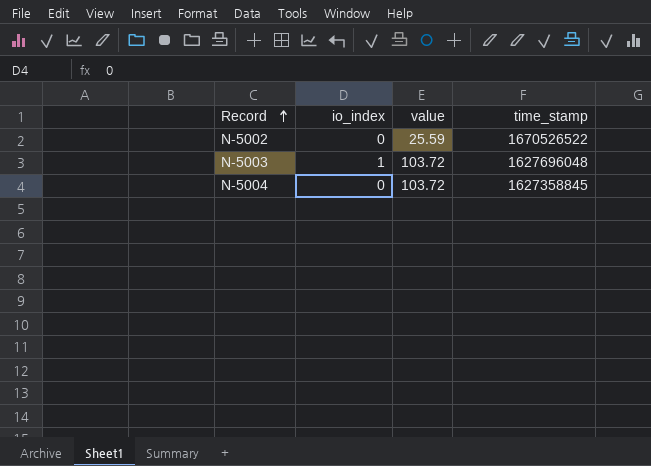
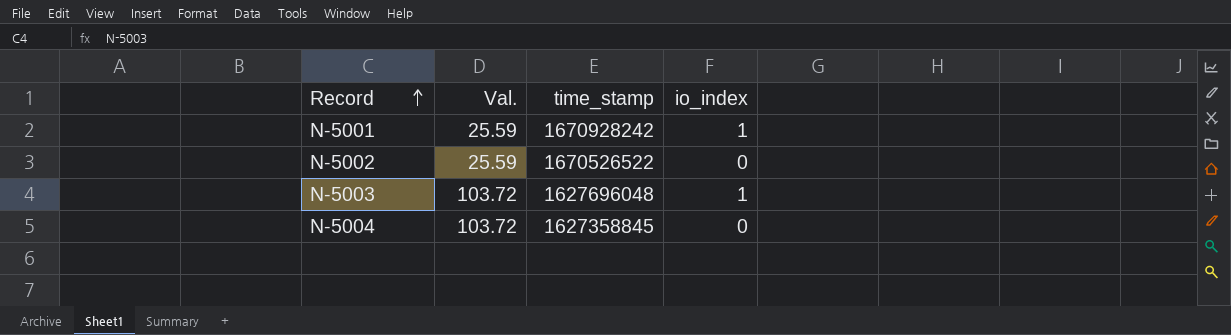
column name: value -> Val.
column io_index | position: 2 -> 4
row N-5001: none -> 25.59 | 1670928242 | 1

